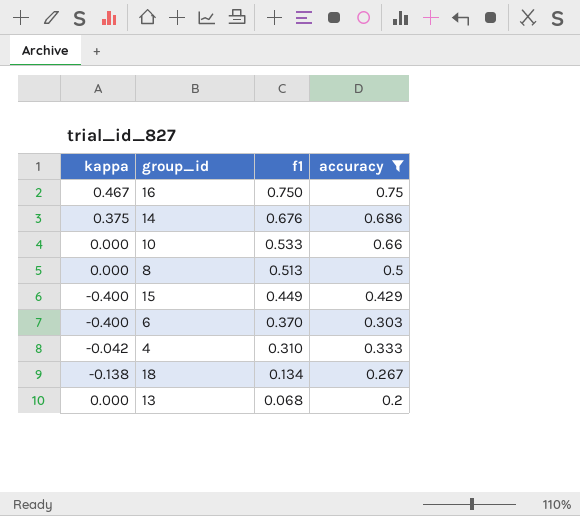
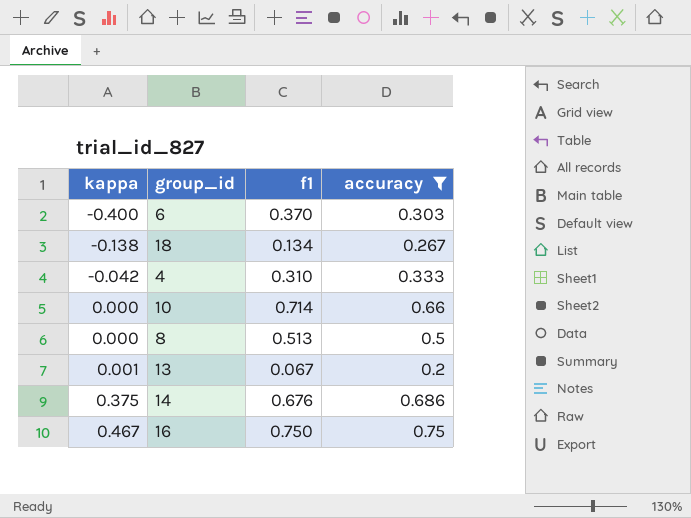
row order: f1 descending -> kappa ascending
row 15: -0.400 | 0.449 | 0.429 -> none
10 | f1: 0.533 -> 0.714
13 | kappa: 0.000 -> 0.001
13 | f1: 0.068 -> 0.067

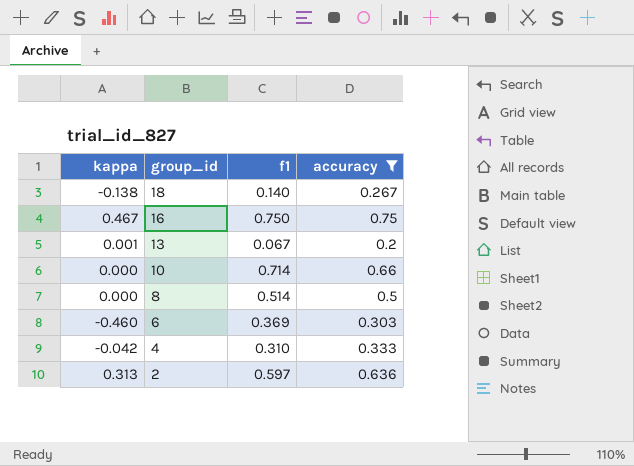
row order: kappa ascending -> group_id descending
row 14: 0.375 | 0.676 | 0.686 -> none
18 | f1: 0.134 -> 0.140
8 | f1: 0.513 -> 0.514
6 | kappa: -0.400 -> -0.460
6 | f1: 0.370 -> 0.369
row 2: none -> 0.313 | 0.597 | 0.636

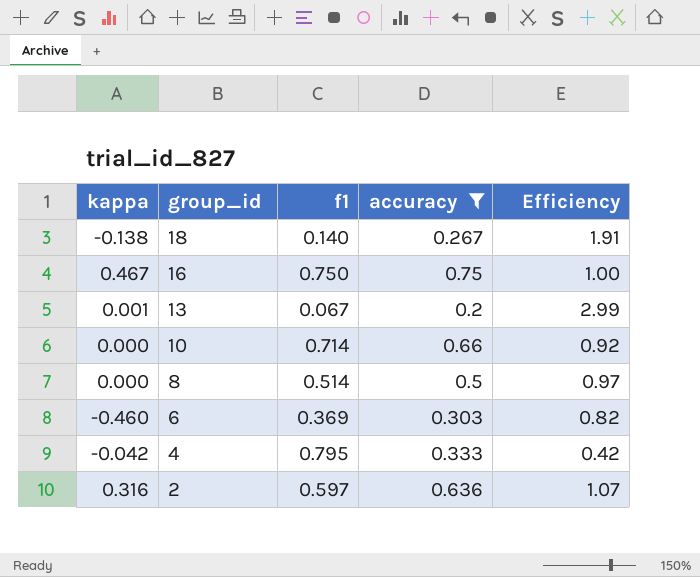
column Efficiency | formula: none -> [accuracy] / [f1]
4 | f1: 0.310 -> 0.795
2 | kappa: 0.313 -> 0.316

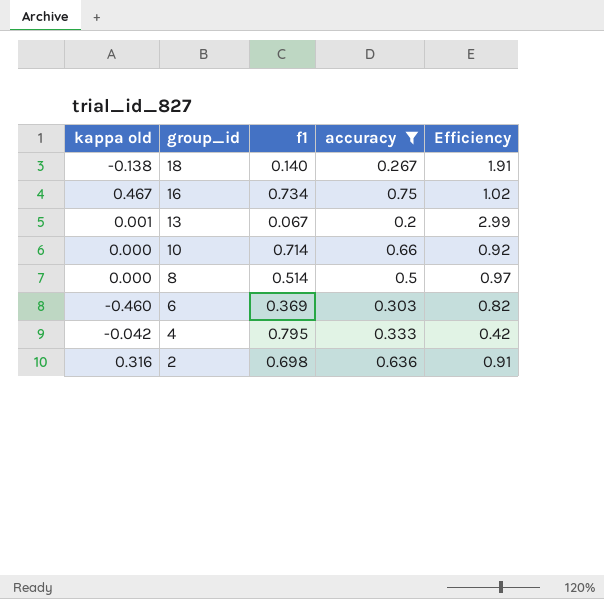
column name: kappa -> kappa old
16 | f1: 0.750 -> 0.734
16 | Efficiency: 1.00 -> 1.02
2 | f1: 0.597 -> 0.698
2 | Efficiency: 1.07 -> 0.91

